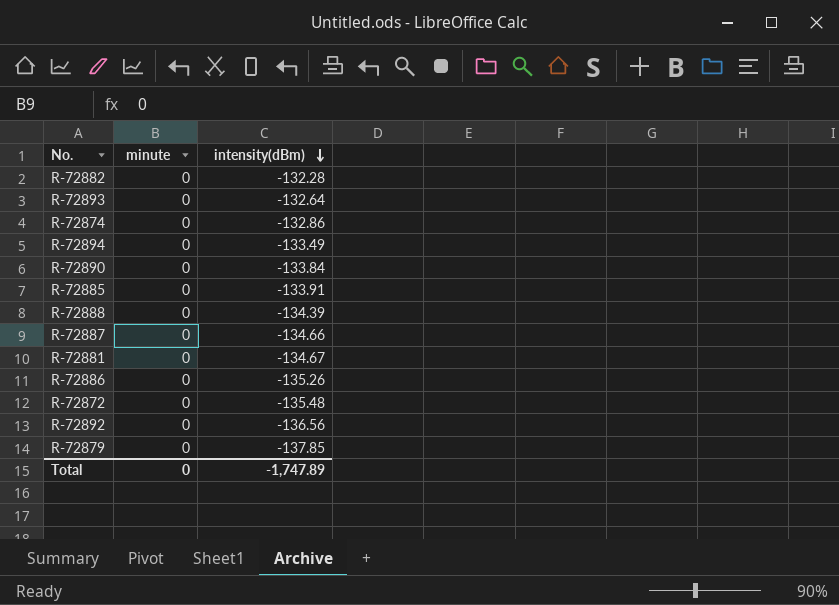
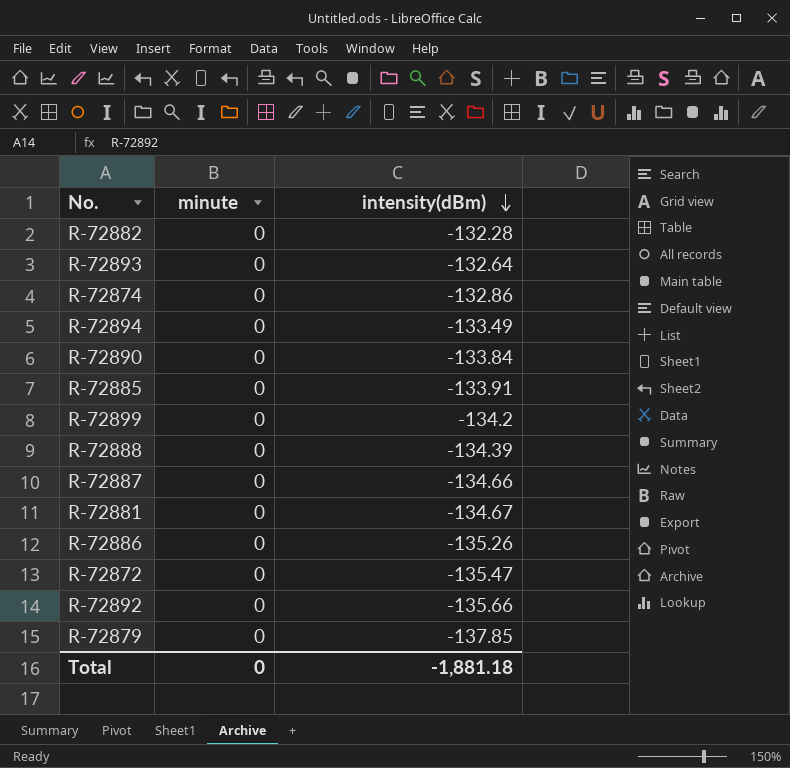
row R-72899: none -> 0 | -134.2
R-72872 | intensity(dBm): -135.48 -> -135.47
R-72892 | intensity(dBm): -136.56 -> -135.66
Total | intensity(dBm): -1,747.89 -> -1,881.18

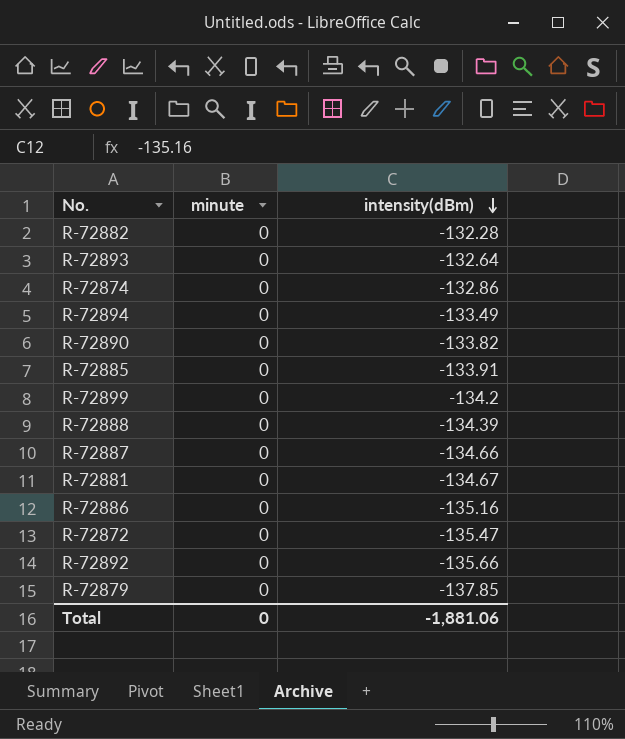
R-72890 | intensity(dBm): -133.84 -> -133.82
R-72886 | intensity(dBm): -135.26 -> -135.16
Total | intensity(dBm): -1,881.18 -> -1,881.06

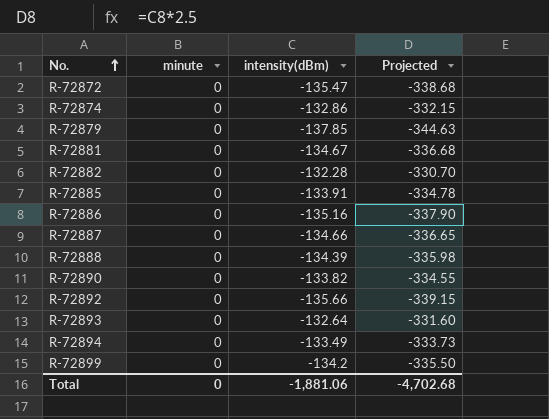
row order: intensity(dBm) descending -> No. ascending
column Projected | formula: none -> [intensity(dBm)] * 2.5

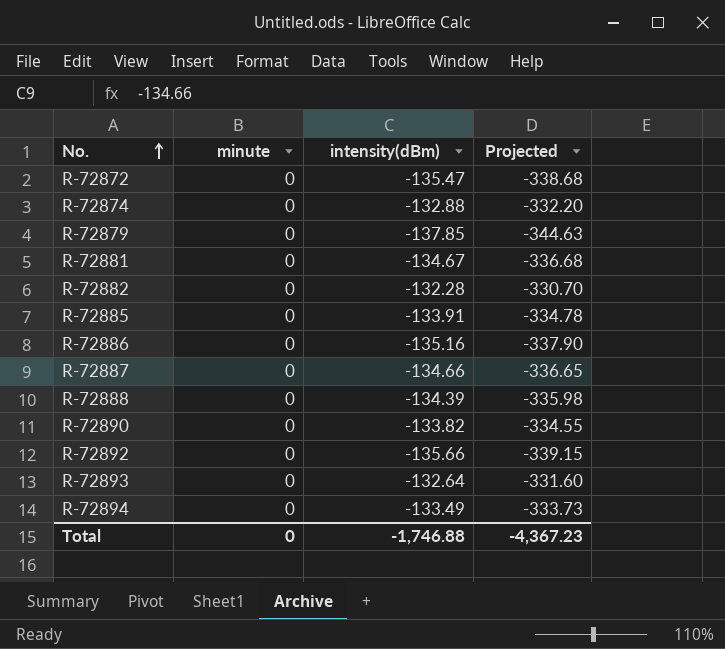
row R-72899: 0 | -134.2 | -335.50 -> none
R-72874 | intensity(dBm): -132.86 -> -132.88
R-72874 | Projected: -332.15 -> -332.20
Total | intensity(dBm): -1,881.06 -> -1,746.88
Total | Projected: -4,702.68 -> -4,367.23

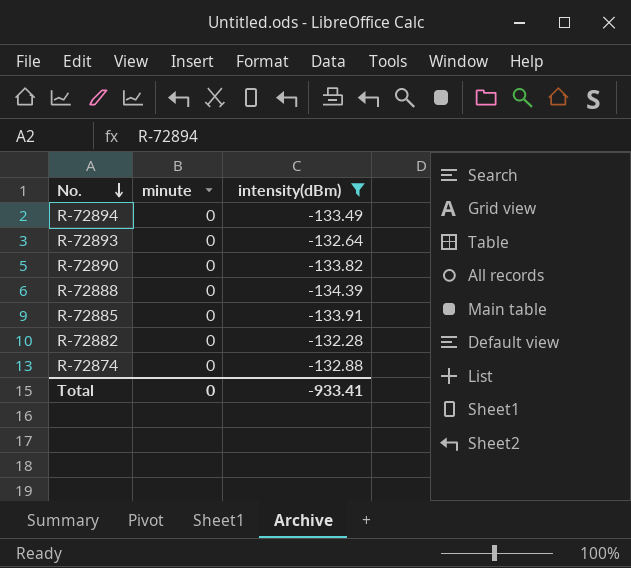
filter: none -> intensity(dBm) >= -134.39
row order: No. ascending -> No. descending
column Projected | formula: [intensity(dBm)] * 2.5 -> none
Total | intensity(dBm): -1,746.88 -> -933.41

